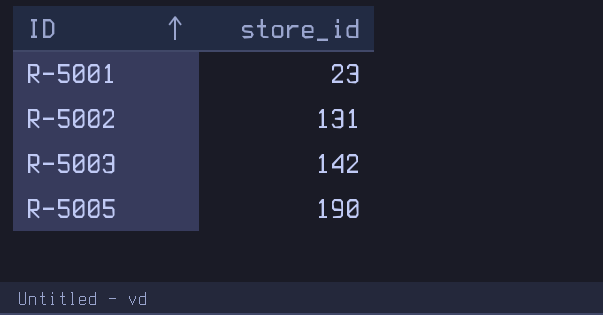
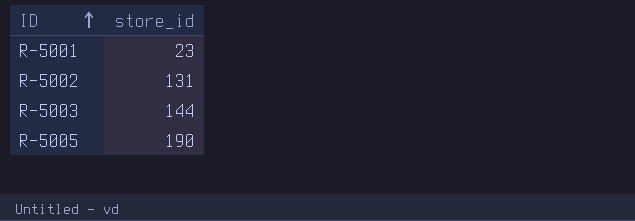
R-5003 | store_id: 142 -> 144

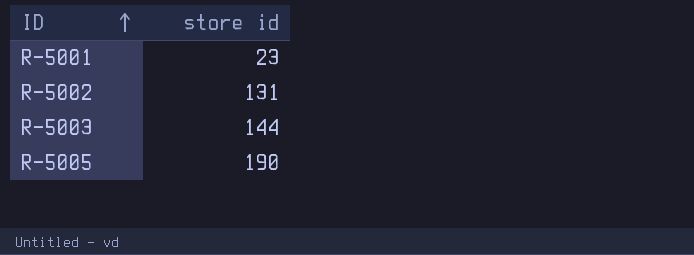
column name: store_id -> store id

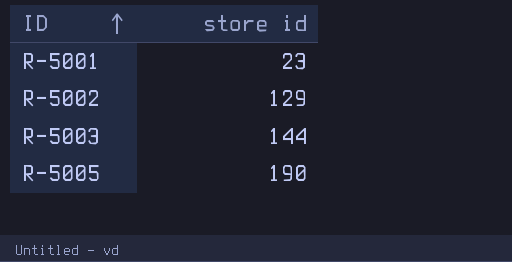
R-5002 | store id: 131 -> 129

